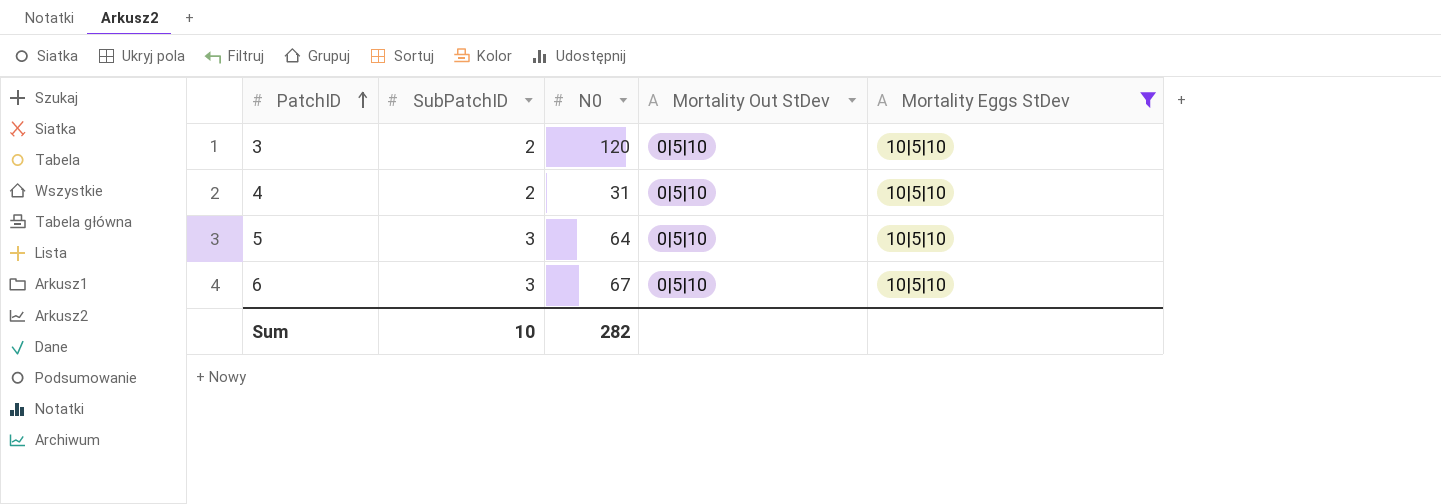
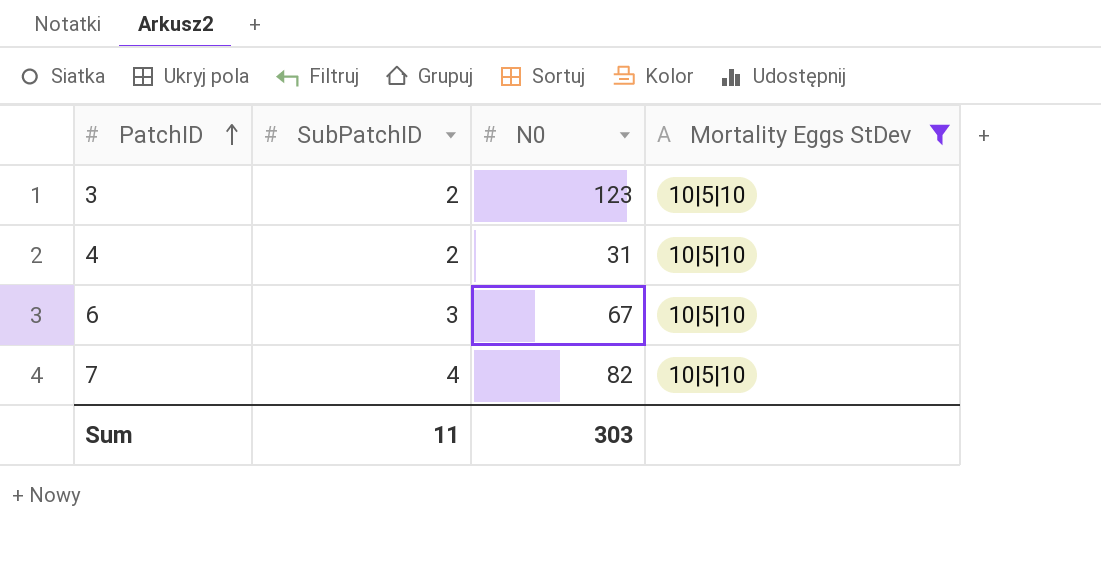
column Mortality Out StDev | position: 4 -> none
row 5: 3 | 64 | 0|5|10 | 10|5|10 -> none
3 | N0: 120 -> 123
row 7: none -> 4 | 82 | 10|5|10
Sum | SubPatchID: 10 -> 11
Sum | N0: 282 -> 303

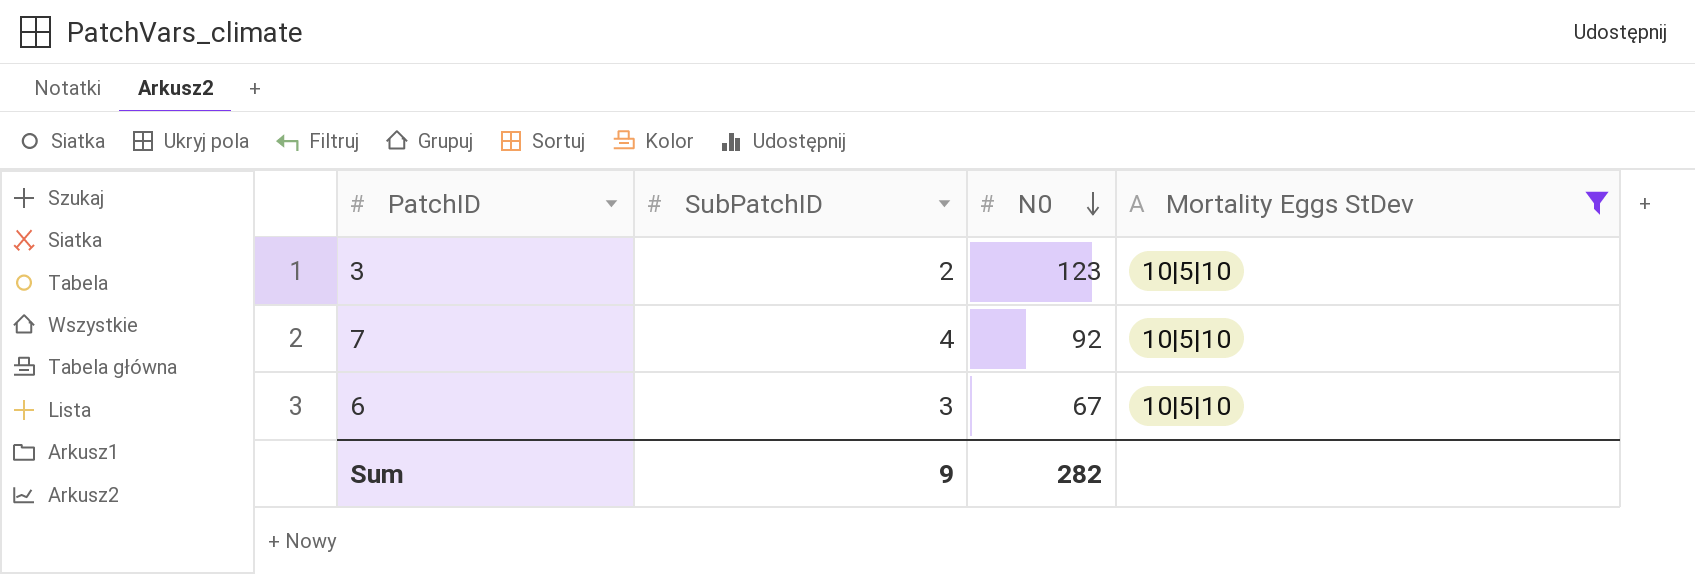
row order: PatchID ascending -> N0 descending
row 4: 2 | 31 | 10|5|10 -> none
7 | N0: 82 -> 92
Sum | SubPatchID: 11 -> 9
Sum | N0: 303 -> 282

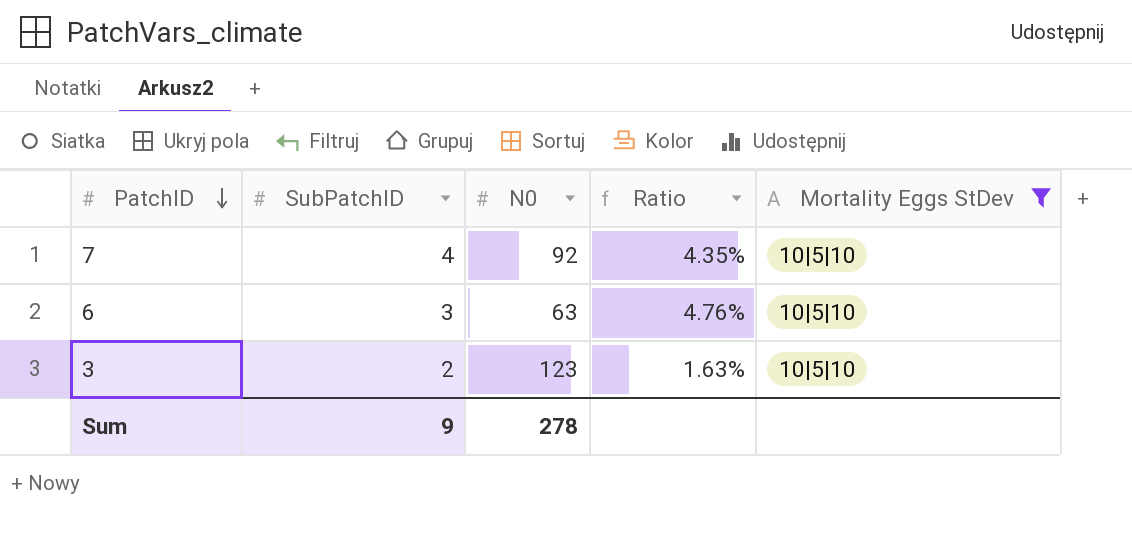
row order: N0 descending -> PatchID descending
column Ratio | formula: none -> [SubPatchID] / [N0]
6 | N0: 67 -> 63
Sum | N0: 282 -> 278

